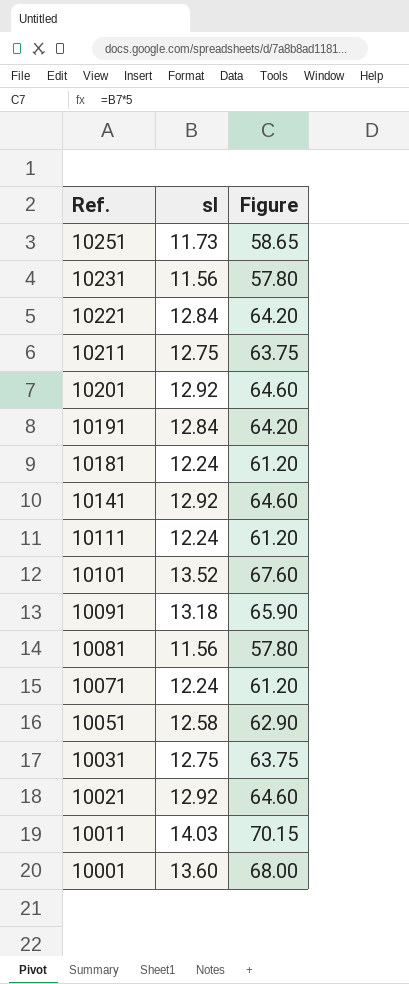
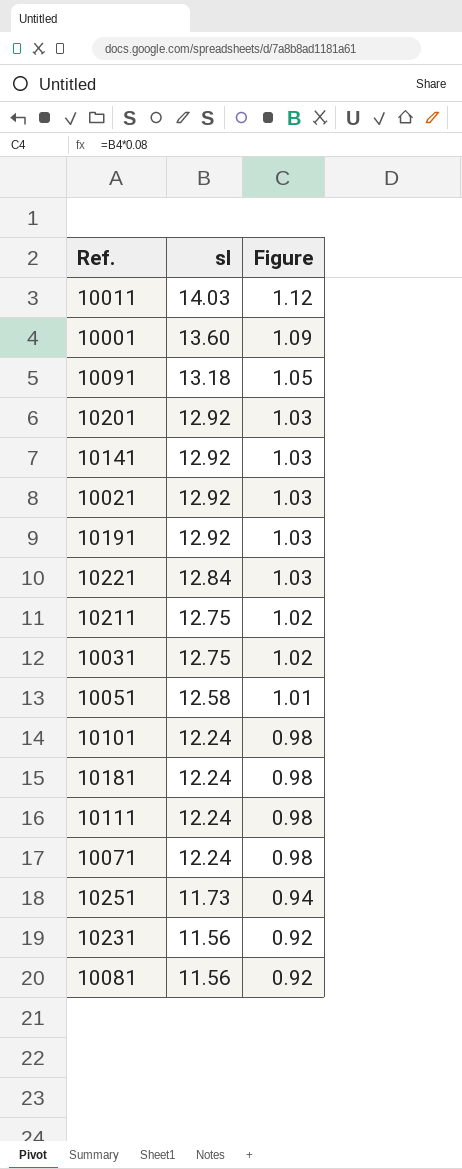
row order: Ref. descending -> sl descending
column Figure | formula: [sl] * 5 -> [sl] * 0.08
10191 | sl: 12.84 -> 12.92
10101 | sl: 13.52 -> 12.24

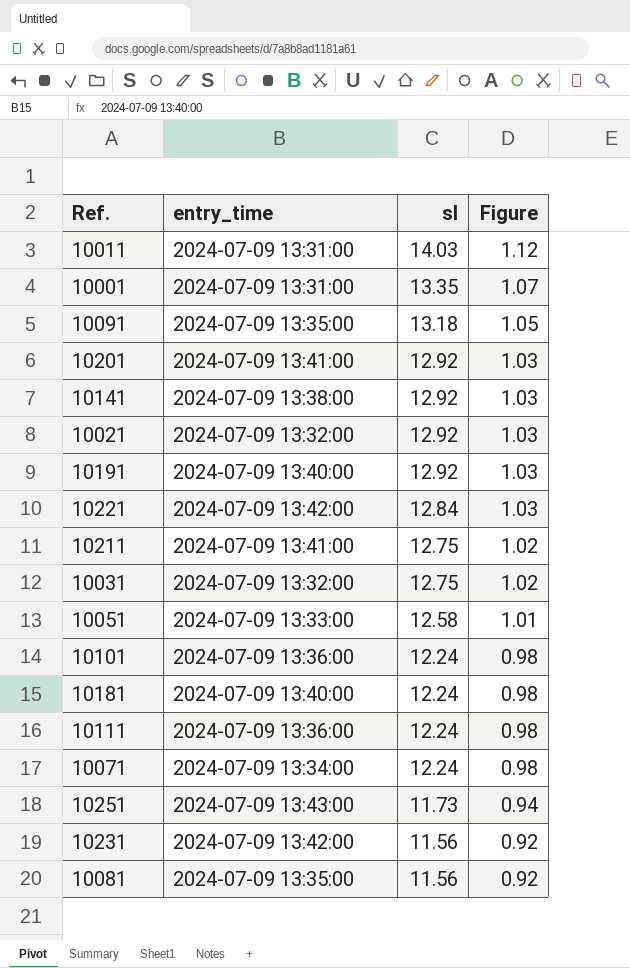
column entry_time | position: none -> 2
10001 | sl: 13.60 -> 13.35
10001 | Figure: 1.09 -> 1.07

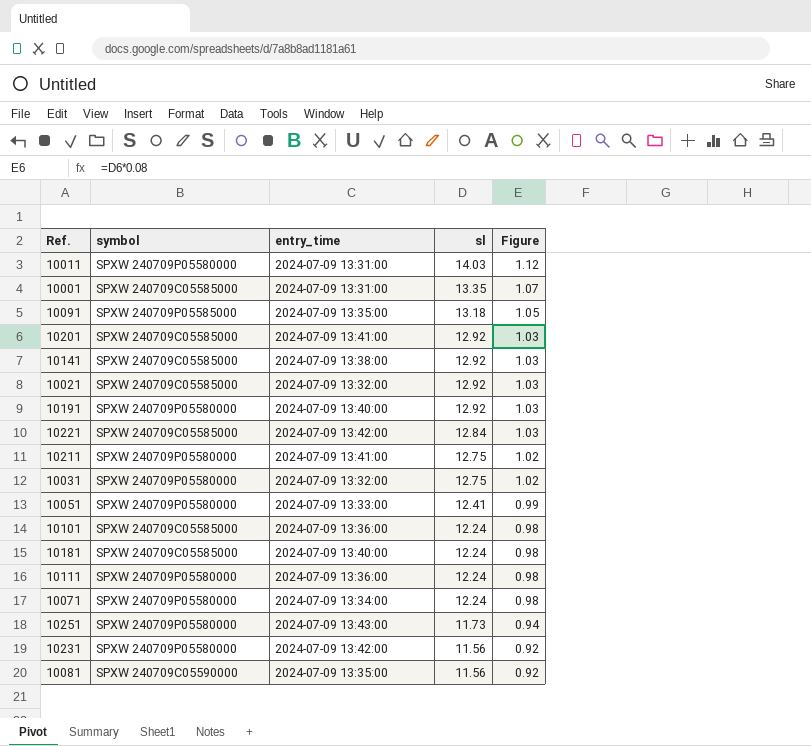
column symbol | position: none -> 2
10051 | sl: 12.58 -> 12.41
10051 | Figure: 1.01 -> 0.99

